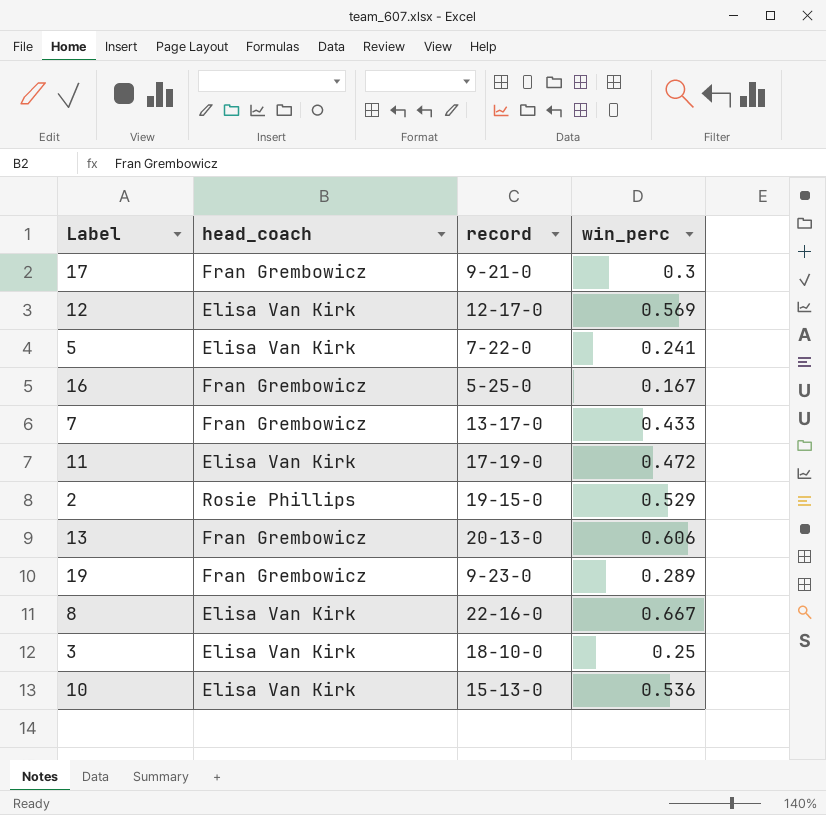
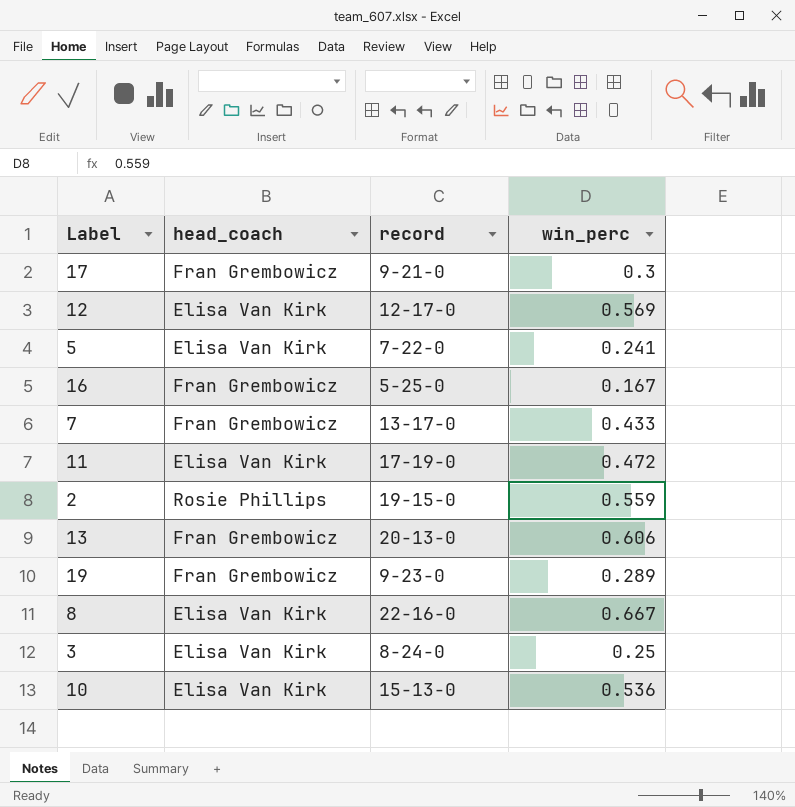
2 | win_perc: 0.529 -> 0.559
3 | record: 18-10-0 -> 8-24-0

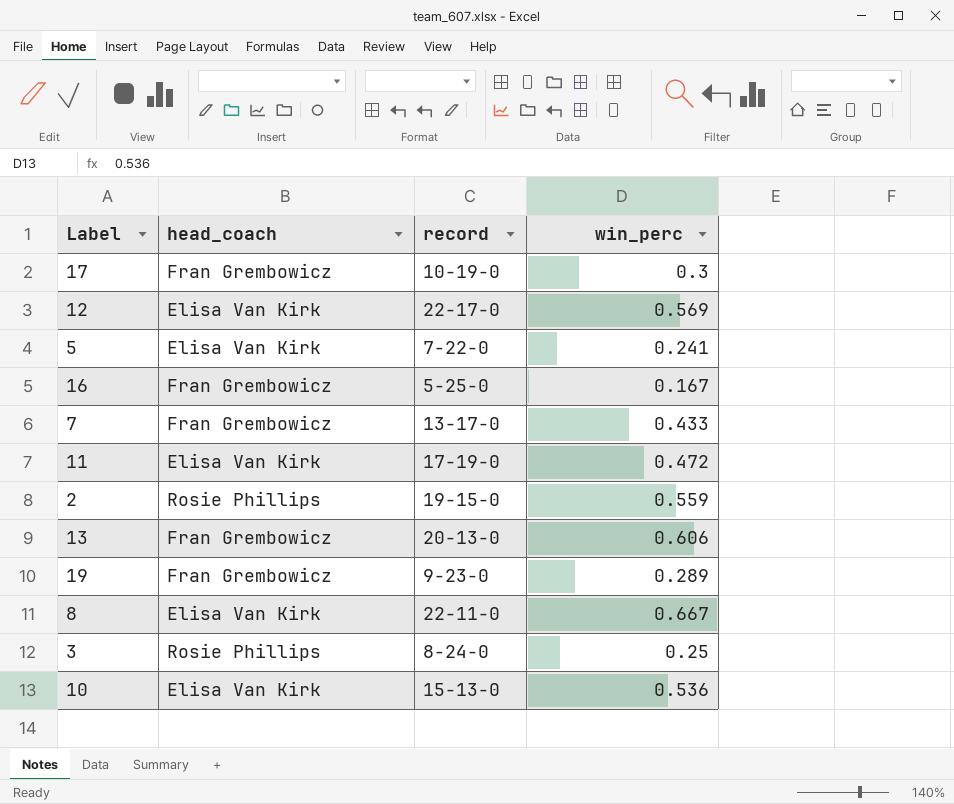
17 | record: 9-21-0 -> 10-19-0
12 | record: 12-17-0 -> 22-17-0
8 | record: 22-16-0 -> 22-11-0
3 | head_coach: Elisa Van Kirk -> Rosie Phillips

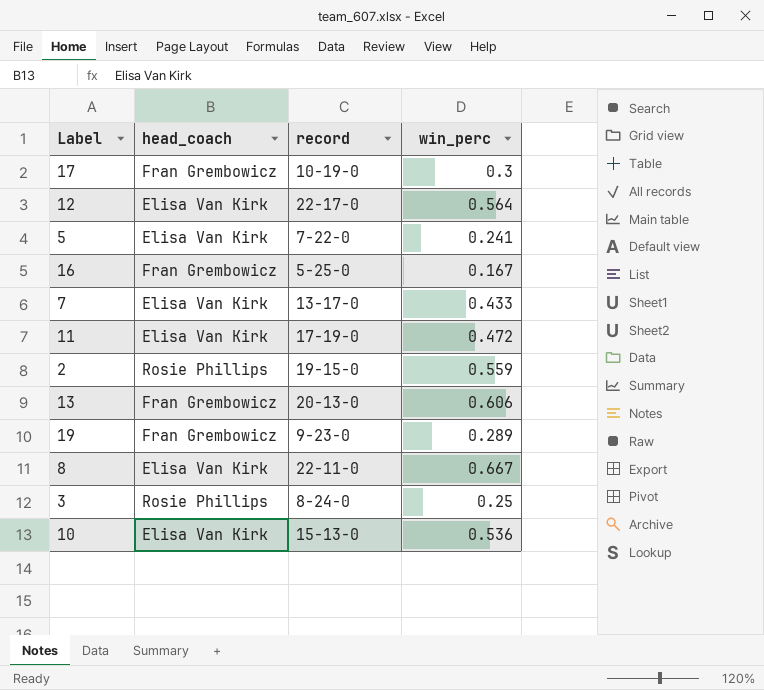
12 | win_perc: 0.569 -> 0.564
7 | head_coach: Fran Grembowicz -> Elisa Van Kirk

